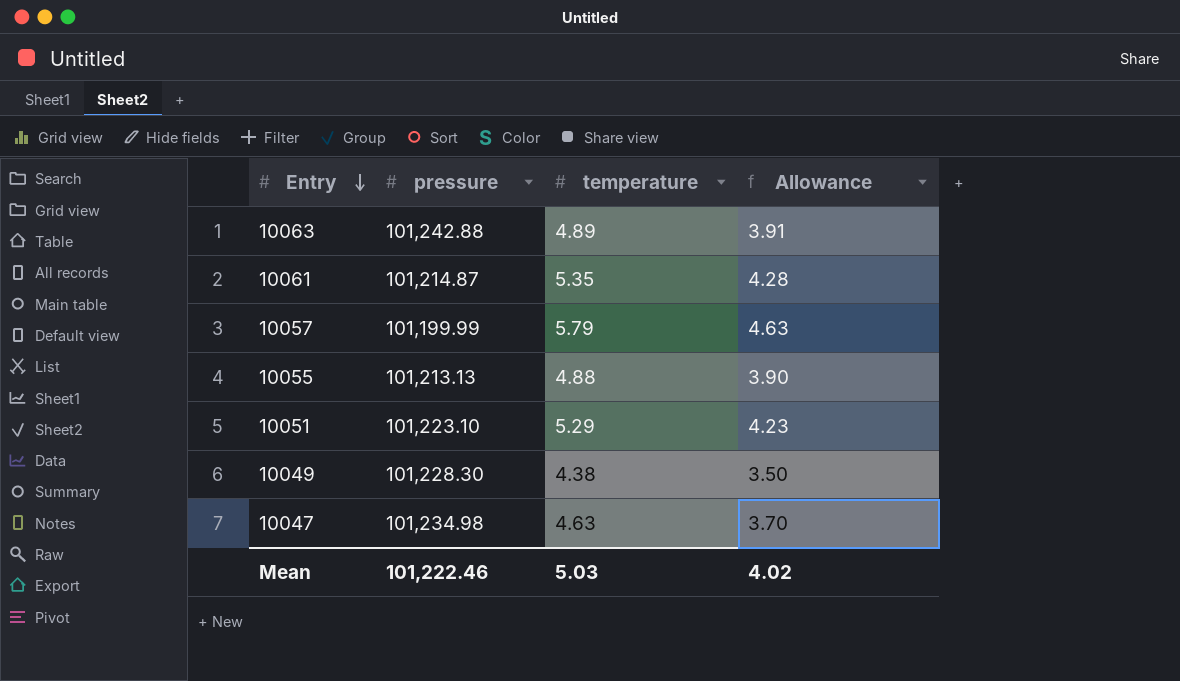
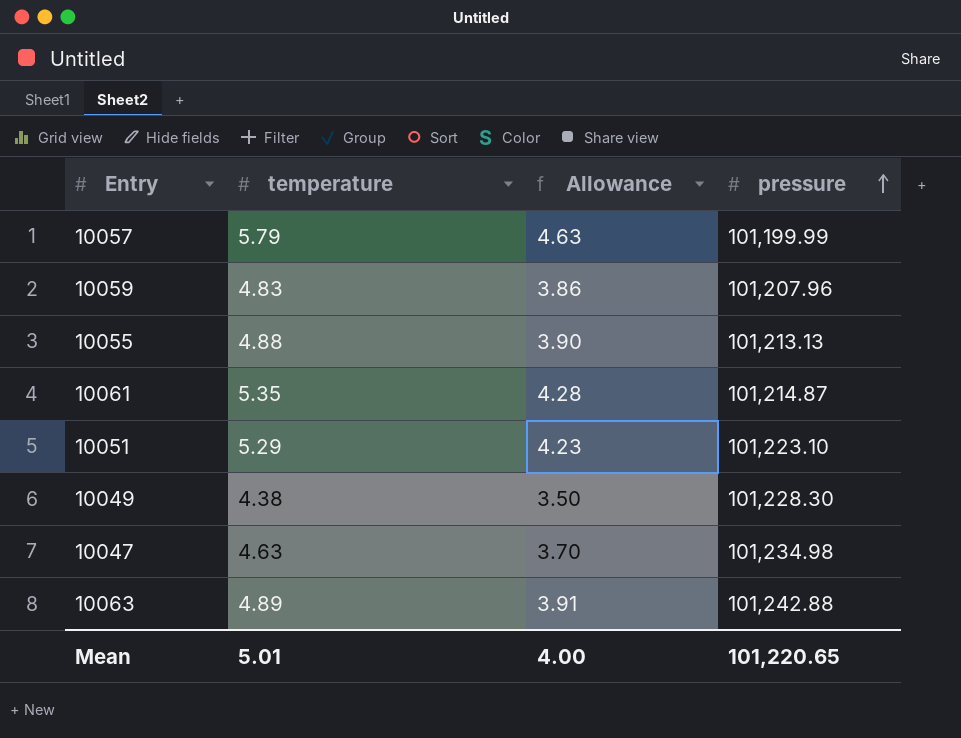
row order: Entry descending -> pressure ascending
column pressure | position: 2 -> 4
row 10059: none -> 4.83 | 3.86 | 101,207.96
Mean | temperature: 5.03 -> 5.01
Mean | Allowance: 4.02 -> 4.00
Mean | pressure: 101,222.46 -> 101,220.65

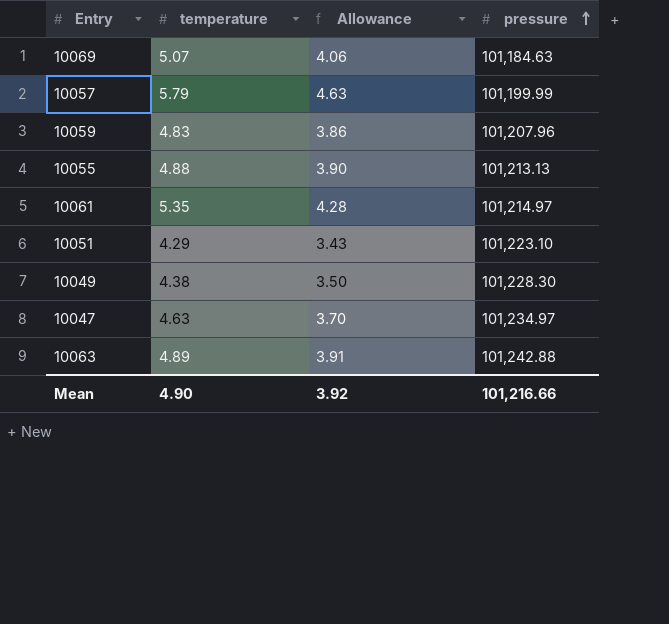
row 10069: none -> 5.07 | 4.06 | 101,184.63
10061 | pressure: 101,214.87 -> 101,214.97
10051 | temperature: 5.29 -> 4.29
10051 | Allowance: 4.23 -> 3.43
10047 | pressure: 101,234.98 -> 101,234.97
Mean | temperature: 5.01 -> 4.90
Mean | Allowance: 4.00 -> 3.92
Mean | pressure: 101,220.65 -> 101,216.66

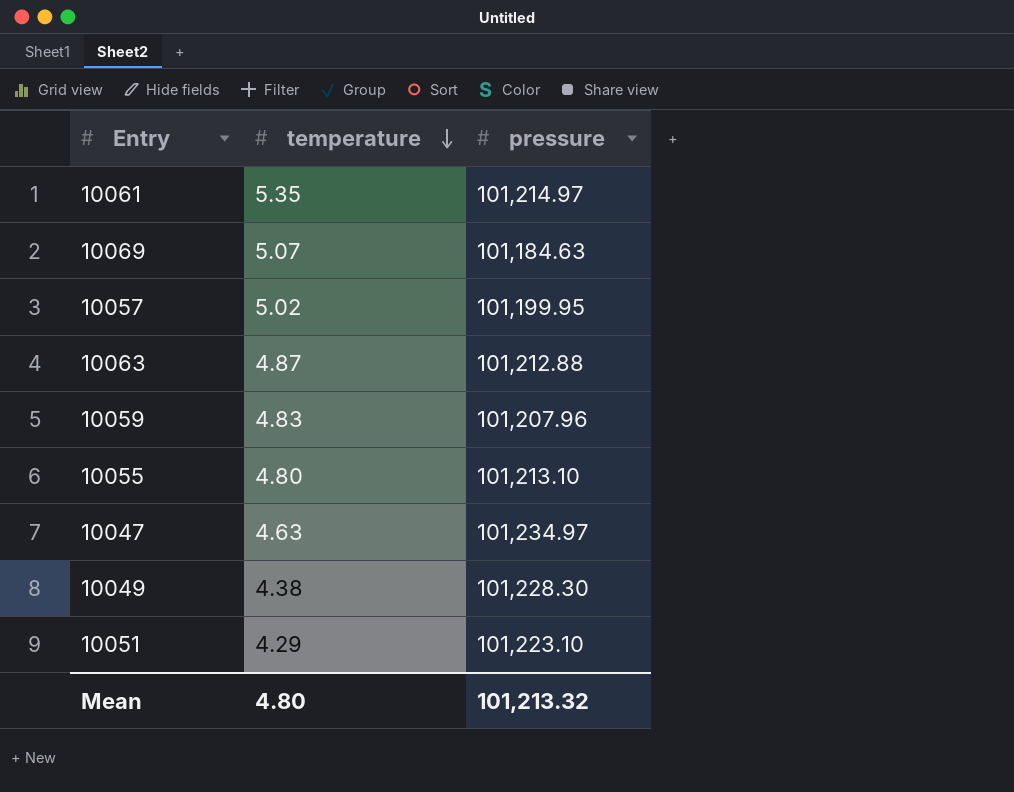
row order: pressure ascending -> temperature descending
column Allowance | formula: [temperature] * 0.8 -> none
10057 | temperature: 5.79 -> 5.02
10057 | pressure: 101,199.99 -> 101,199.95
10063 | temperature: 4.89 -> 4.87
10063 | pressure: 101,242.88 -> 101,212.88
10055 | temperature: 4.88 -> 4.80
10055 | pressure: 101,213.13 -> 101,213.10
Mean | temperature: 4.90 -> 4.80
Mean | pressure: 101,216.66 -> 101,213.32

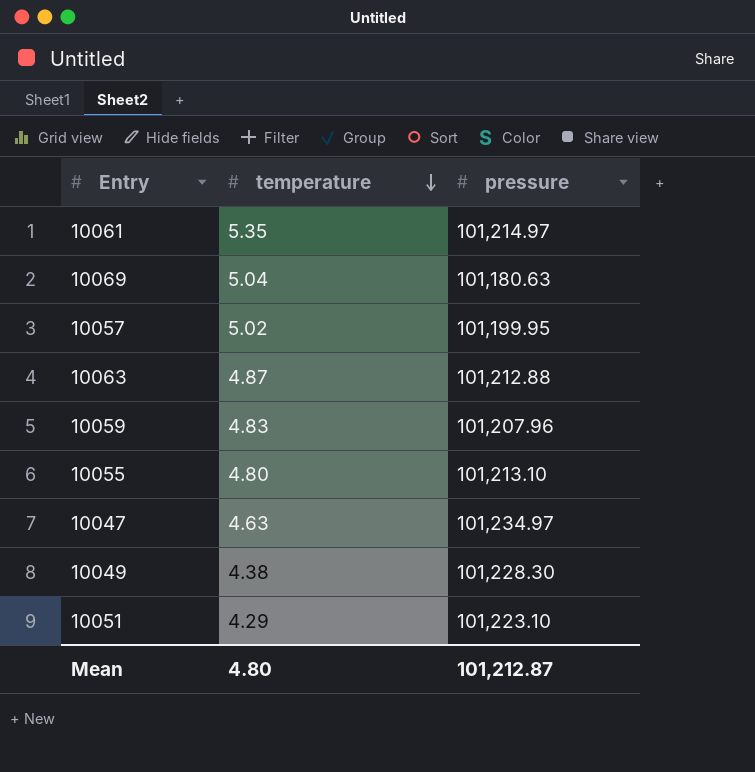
10069 | temperature: 5.07 -> 5.04
10069 | pressure: 101,184.63 -> 101,180.63
Mean | pressure: 101,213.32 -> 101,212.87

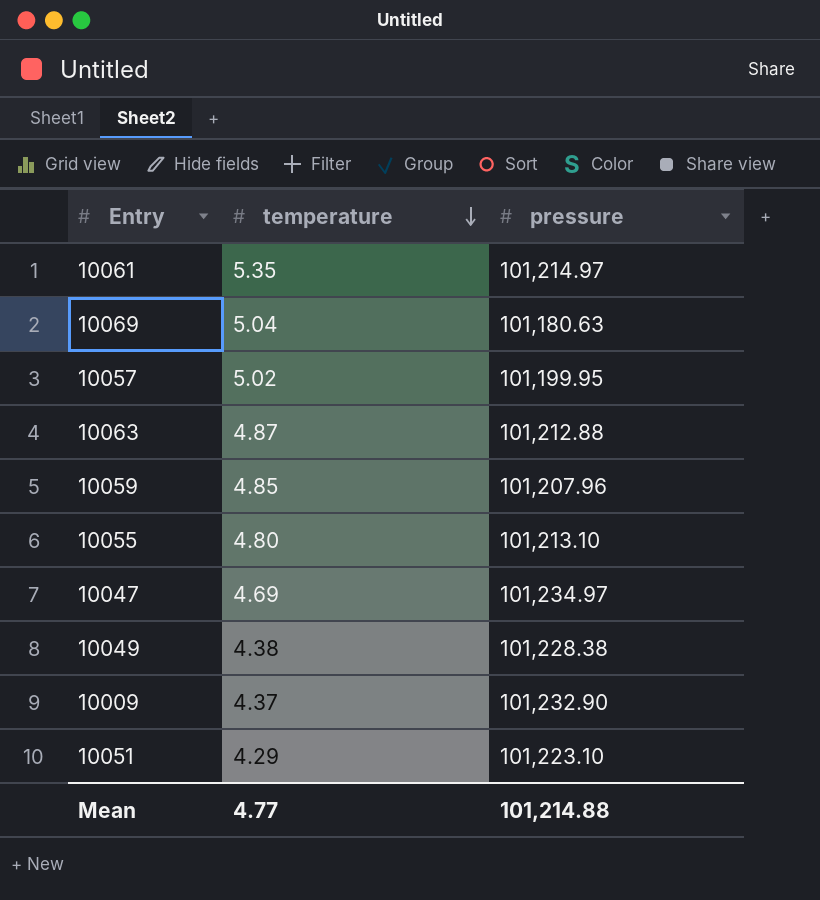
10059 | temperature: 4.83 -> 4.85
10047 | temperature: 4.63 -> 4.69
10049 | pressure: 101,228.30 -> 101,228.38
row 10009: none -> 4.37 | 101,232.90
Mean | temperature: 4.80 -> 4.77
Mean | pressure: 101,212.87 -> 101,214.88

